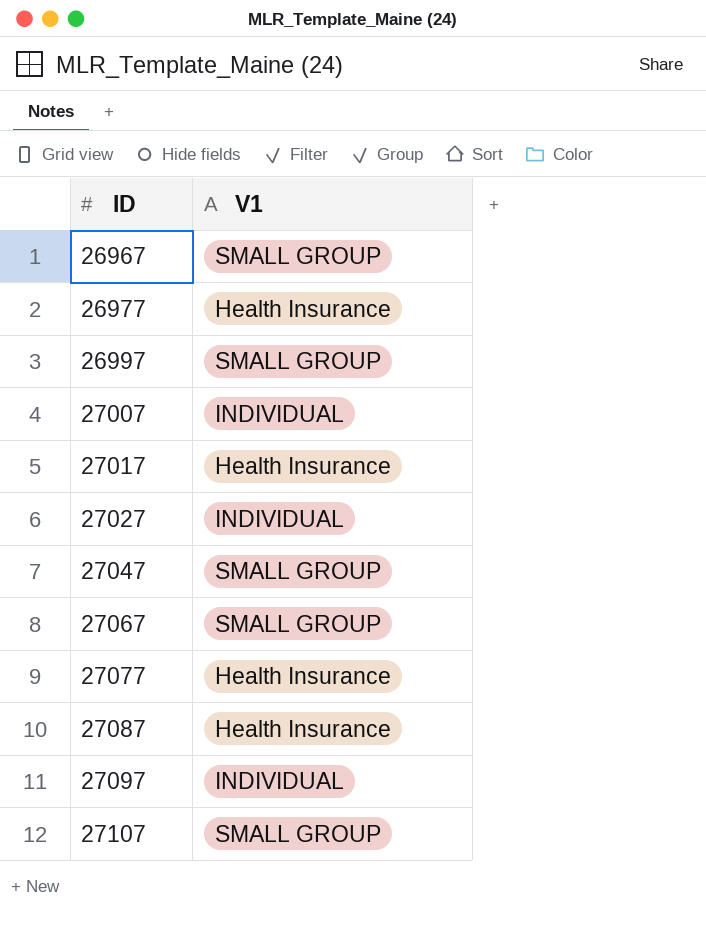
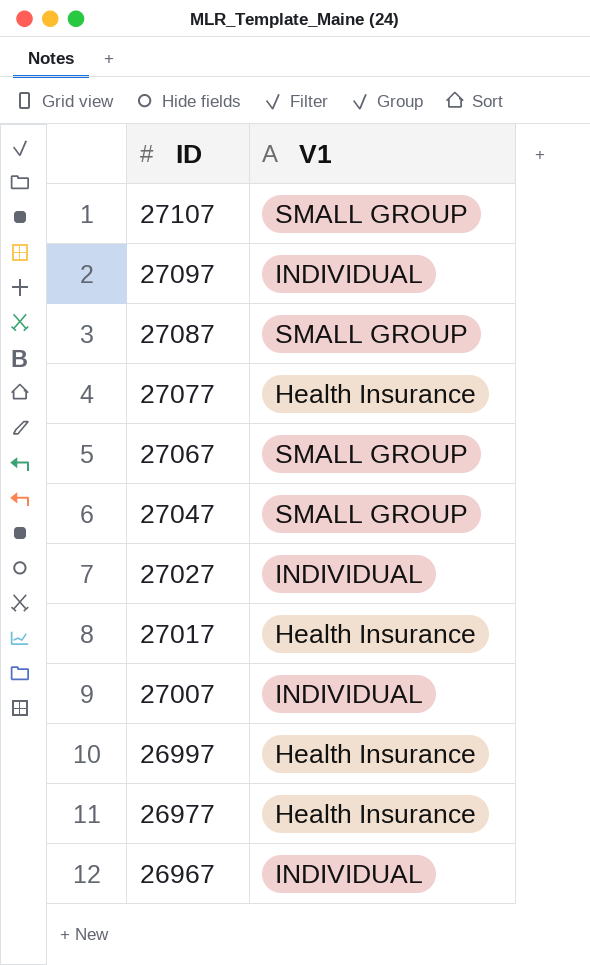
row order: ID ascending -> ID descending
27087 | V1: Health Insurance -> SMALL GROUP
26997 | V1: SMALL GROUP -> Health Insurance
26967 | V1: SMALL GROUP -> INDIVIDUAL

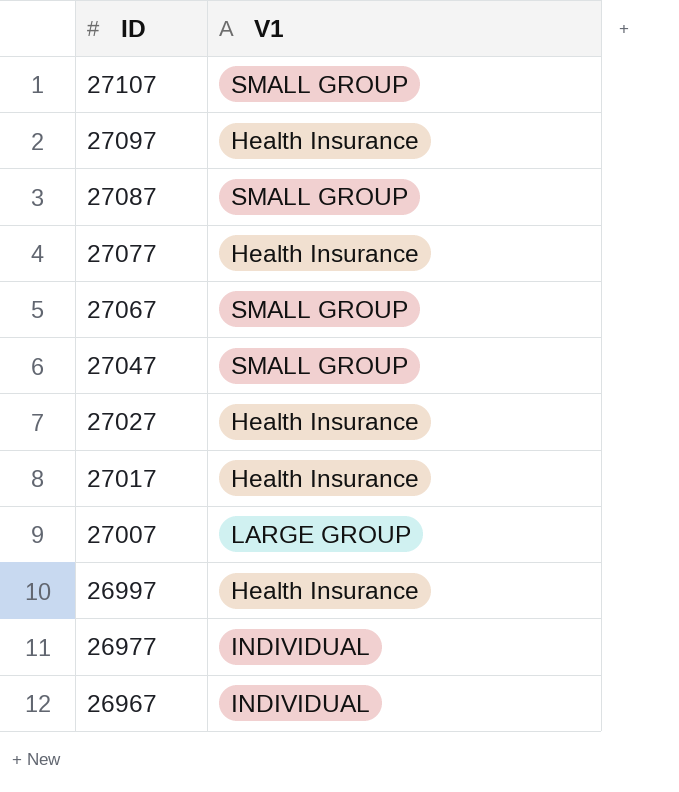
27097 | V1: INDIVIDUAL -> Health Insurance
27027 | V1: INDIVIDUAL -> Health Insurance
27007 | V1: INDIVIDUAL -> LARGE GROUP
26977 | V1: Health Insurance -> INDIVIDUAL

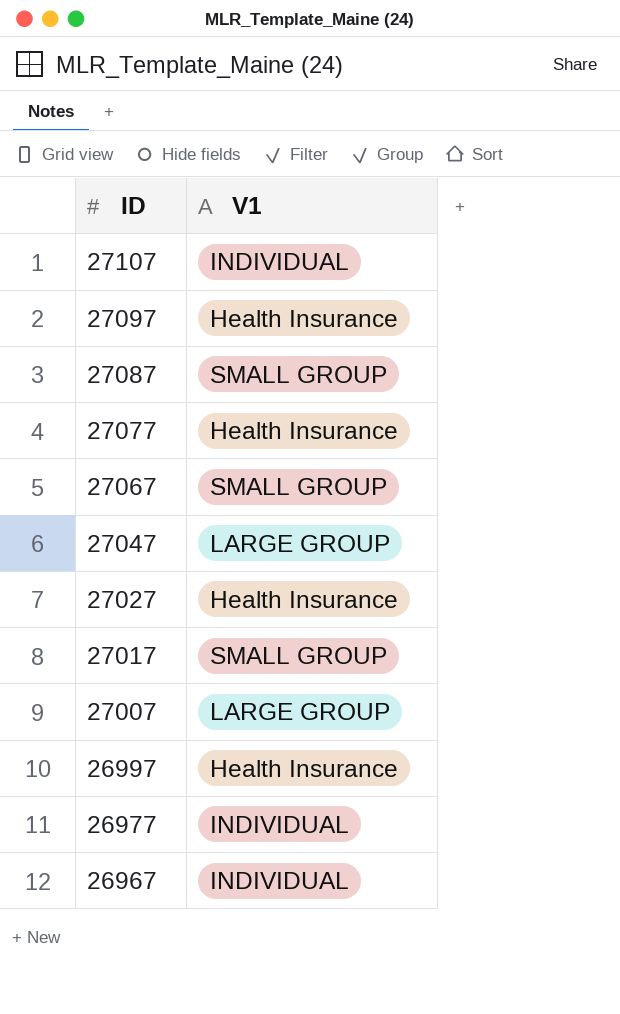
27107 | V1: SMALL GROUP -> INDIVIDUAL
27047 | V1: SMALL GROUP -> LARGE GROUP
27017 | V1: Health Insurance -> SMALL GROUP

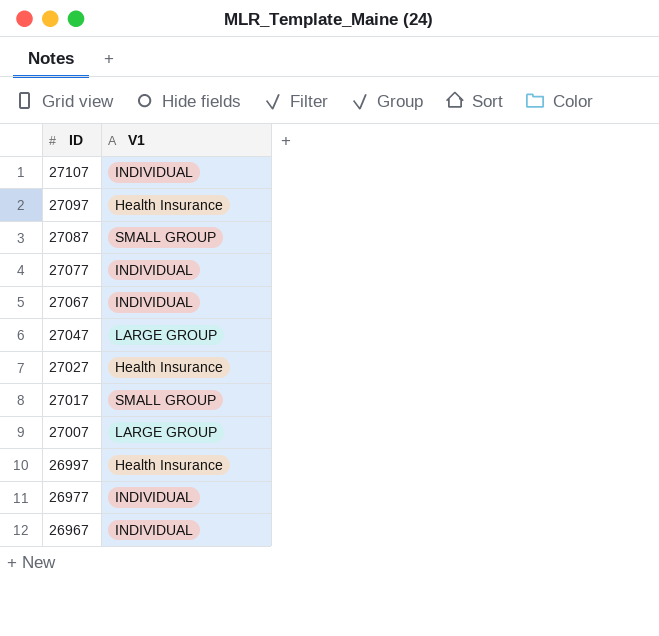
27077 | V1: Health Insurance -> INDIVIDUAL
27067 | V1: SMALL GROUP -> INDIVIDUAL

